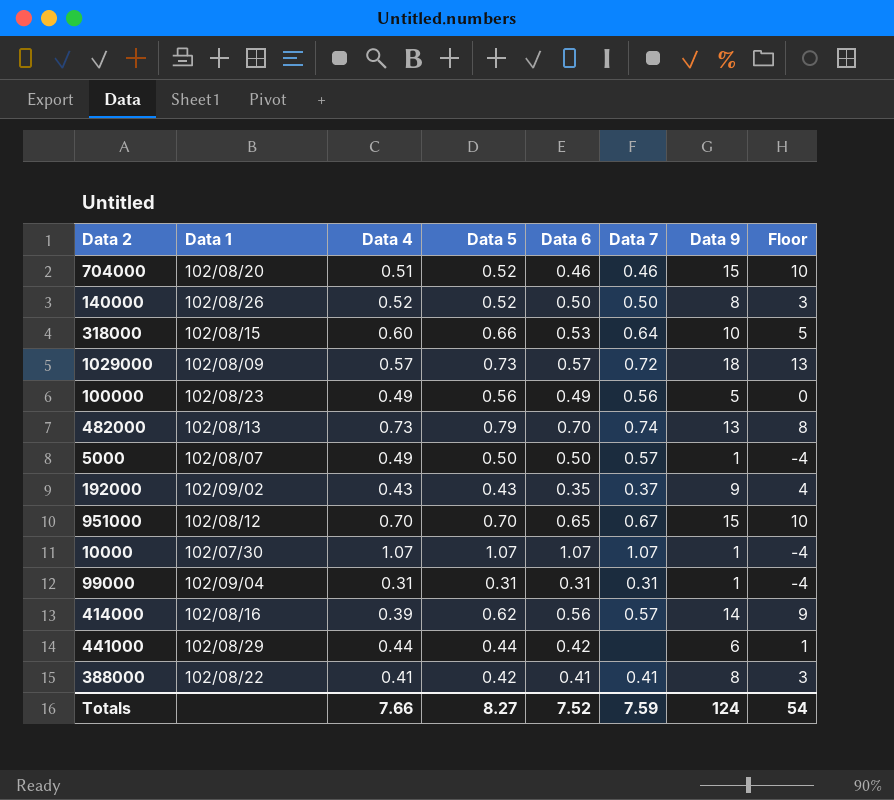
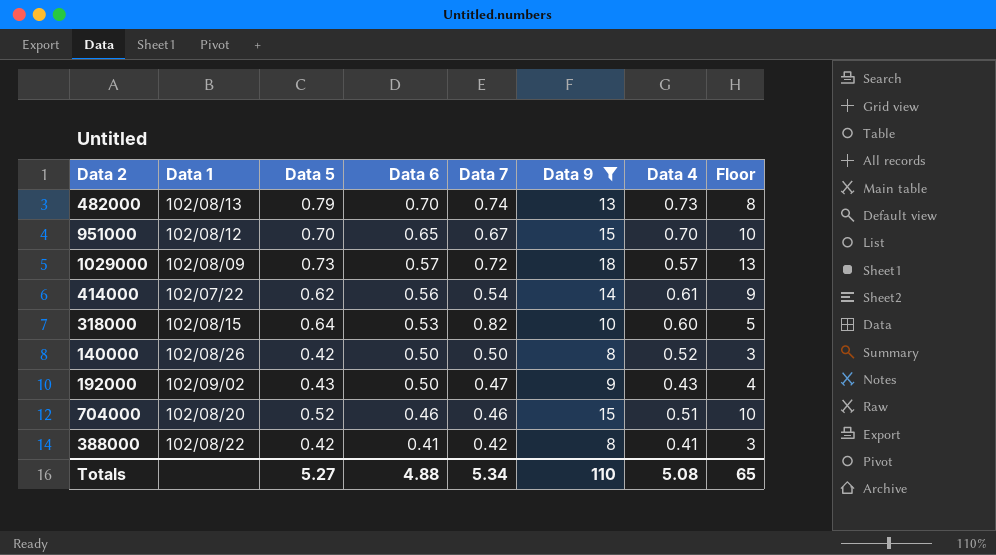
filter: none -> Data 9 >= 8
row order: none -> Data 6 descending
column Data 4 | position: 3 -> 7
414000 | Data 1: 102/08/16 -> 102/07/22
414000 | Data 7: 0.57 -> 0.54
414000 | Data 4: 0.39 -> 0.61
318000 | Data 5: 0.66 -> 0.64
318000 | Data 7: 0.64 -> 0.82
140000 | Data 5: 0.52 -> 0.42
192000 | Data 6: 0.35 -> 0.50
192000 | Data 7: 0.37 -> 0.47
388000 | Data 7: 0.41 -> 0.42
Totals | Data 5: 8.27 -> 5.27
Totals | Data 6: 7.52 -> 4.88
Totals | Data 7: 7.59 -> 5.34
Totals | Data 9: 124 -> 110
Totals | Data 4: 7.66 -> 5.08
Totals | Floor: 54 -> 65

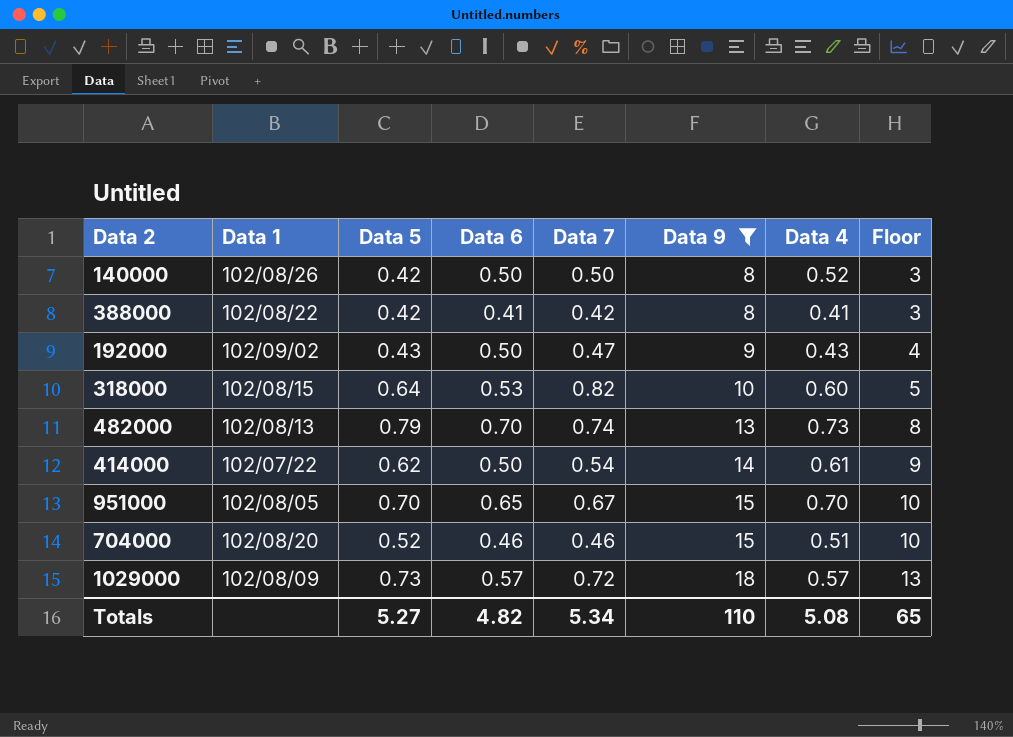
row order: Data 6 descending -> Data 9 ascending
414000 | Data 6: 0.56 -> 0.50
951000 | Data 1: 102/08/12 -> 102/08/05
Totals | Data 6: 4.88 -> 4.82

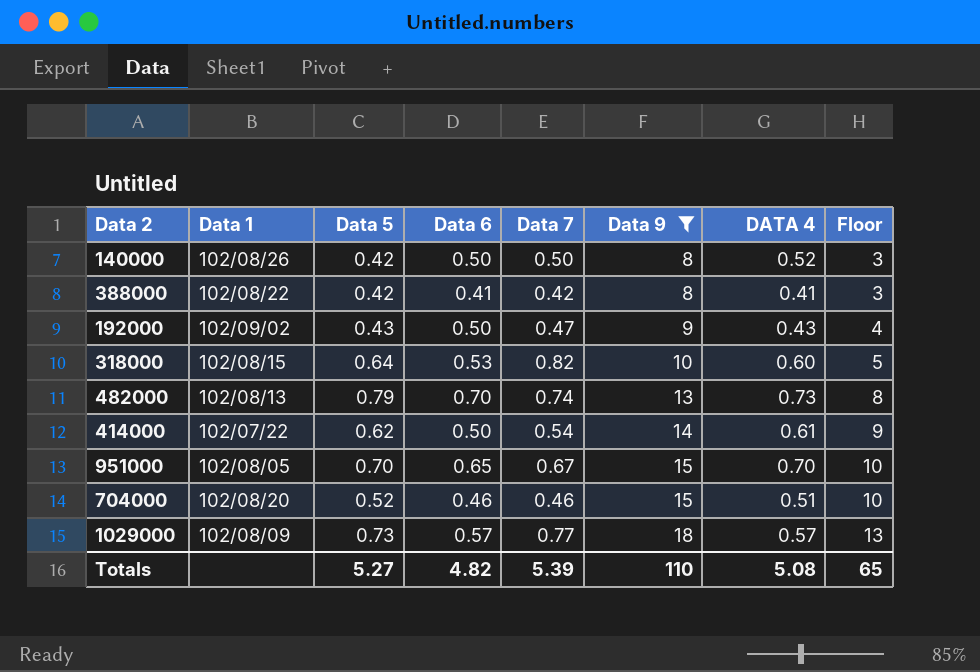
column name: Data 4 -> DATA 4
1029000 | Data 7: 0.72 -> 0.77
Totals | Data 7: 5.34 -> 5.39

